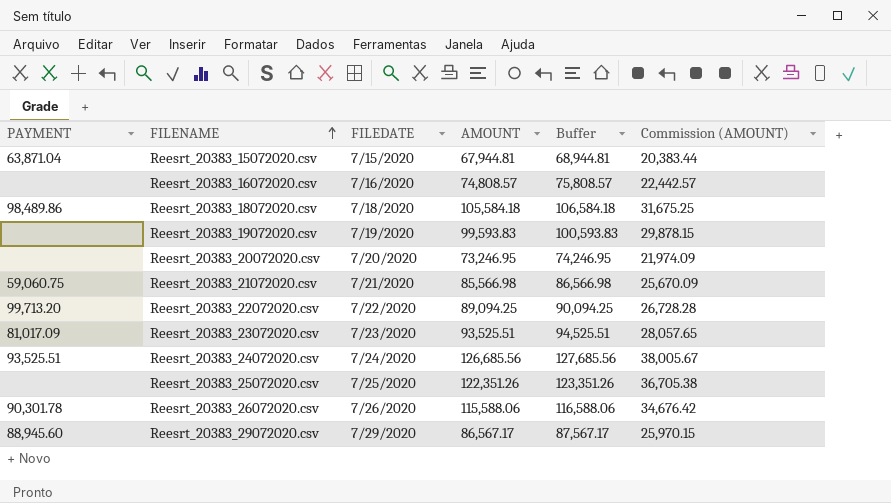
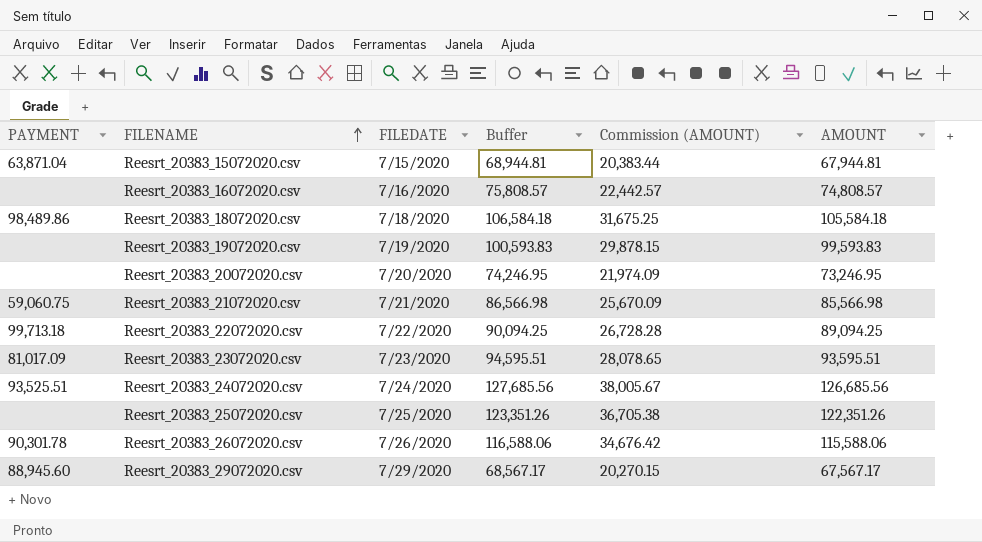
column AMOUNT | position: 4 -> 6
Reesrt_20383_22072020.csv | PAYMENT: 99,713.20 -> 99,713.18
Reesrt_20383_23072020.csv | Buffer: 94,525.51 -> 94,595.51
Reesrt_20383_23072020.csv | Commission (AMOUNT): 28,057.65 -> 28,078.65
Reesrt_20383_23072020.csv | AMOUNT: 93,525.51 -> 93,595.51
Reesrt_20383_29072020.csv | Buffer: 87,567.17 -> 68,567.17
Reesrt_20383_29072020.csv | Commission (AMOUNT): 25,970.15 -> 20,270.15
Reesrt_20383_29072020.csv | AMOUNT: 86,567.17 -> 67,567.17

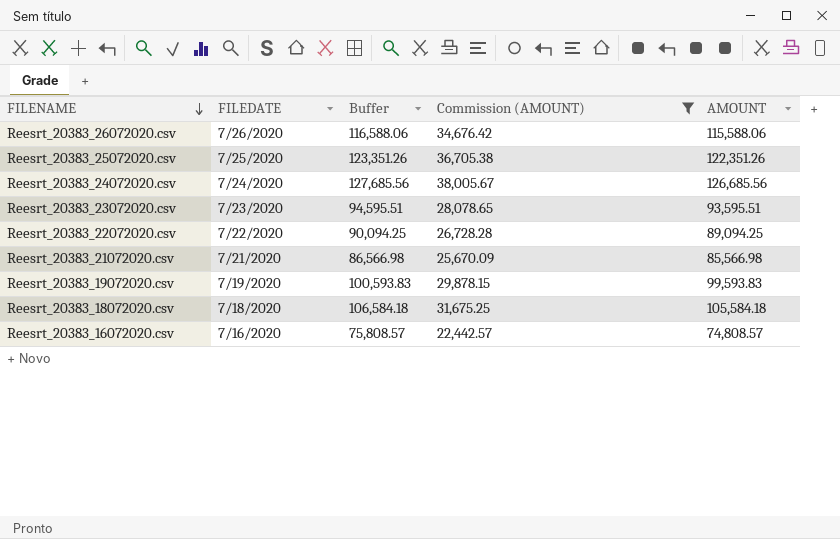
filter: none -> Commission (AMOUNT) >= 22,442.57
row order: FILENAME ascending -> FILENAME descending
column PAYMENT | position: 1 -> none

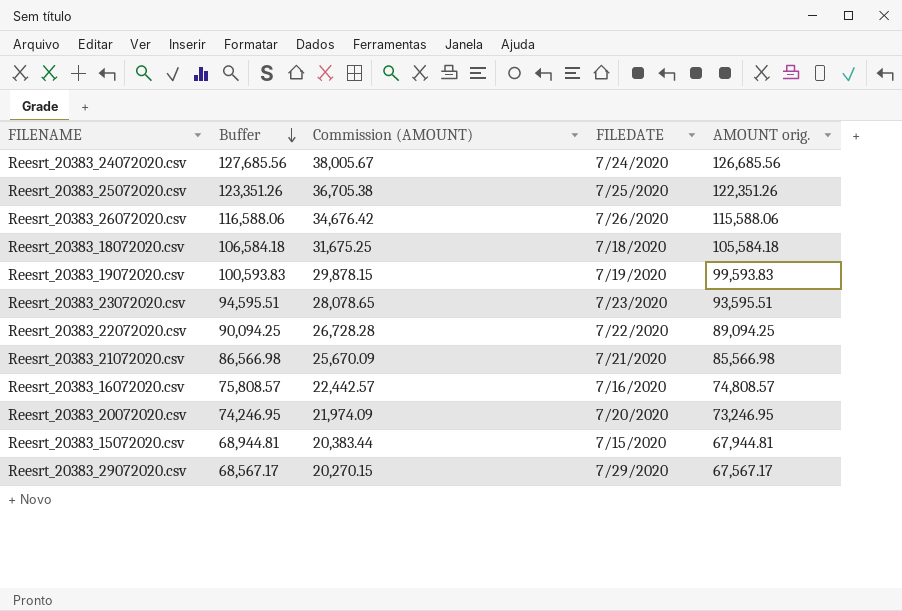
filter: Commission (AMOUNT) >= 22,442.57 -> none
row order: FILENAME descending -> Buffer descending
column FILEDATE | position: 2 -> 4
column name: AMOUNT -> AMOUNT orig.

